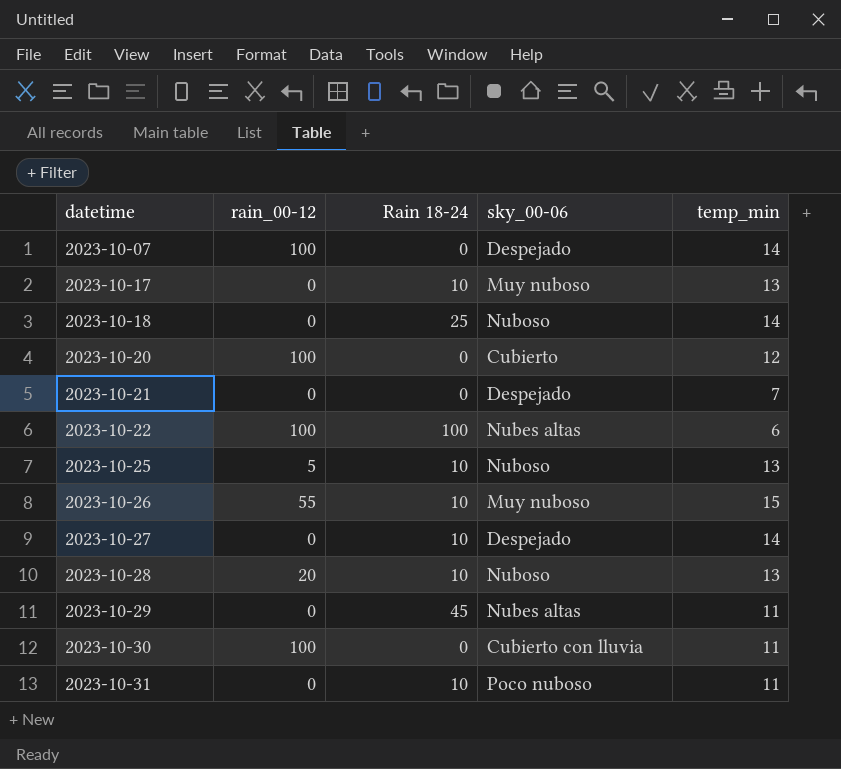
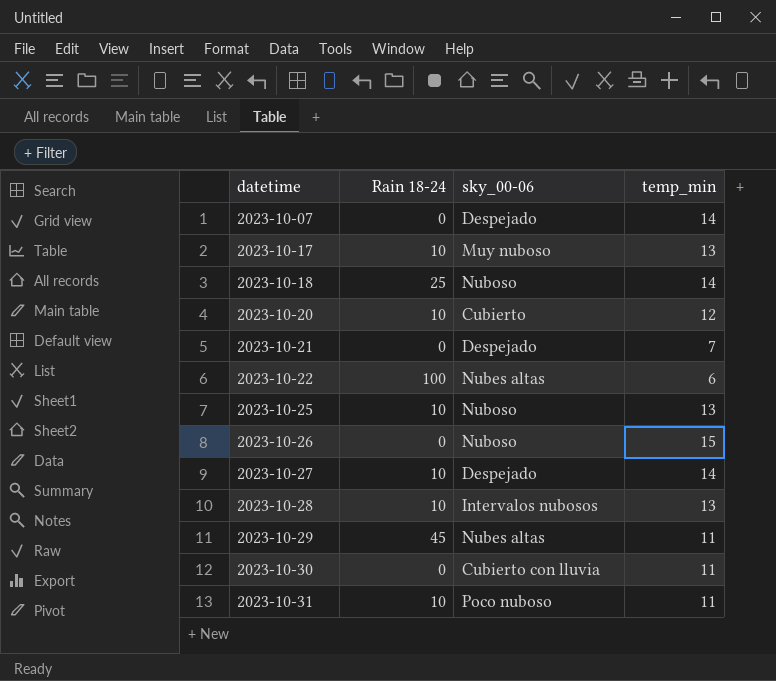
column rain_00-12 | position: 2 -> none
2023-10-20 | Rain 18-24: 0 -> 10
2023-10-26 | Rain 18-24: 10 -> 0
2023-10-26 | sky_00-06: Muy nuboso -> Nuboso
2023-10-28 | sky_00-06: Nuboso -> Intervalos nubosos

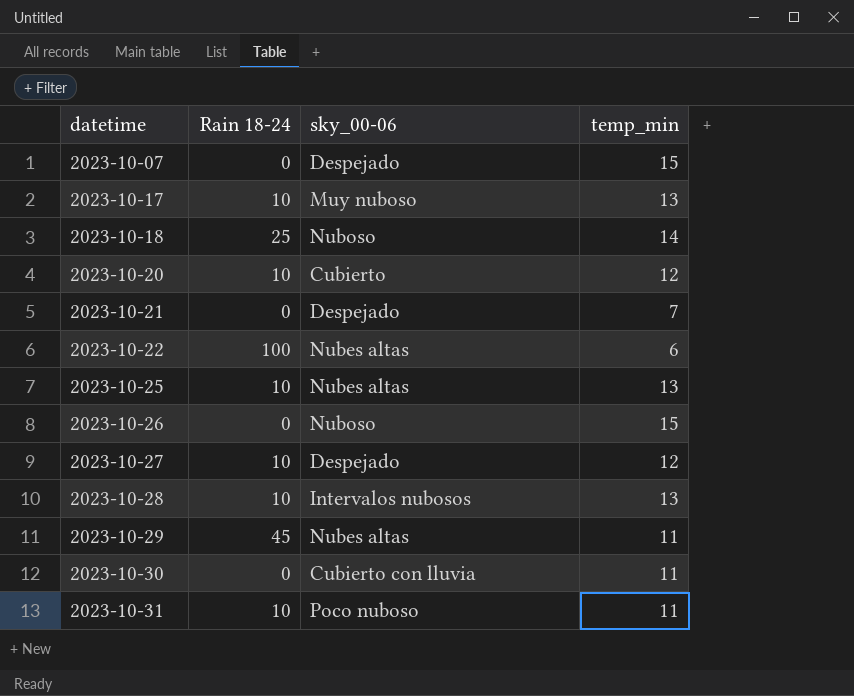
2023-10-07 | temp_min: 14 -> 15
2023-10-25 | sky_00-06: Nuboso -> Nubes altas
2023-10-27 | temp_min: 14 -> 12

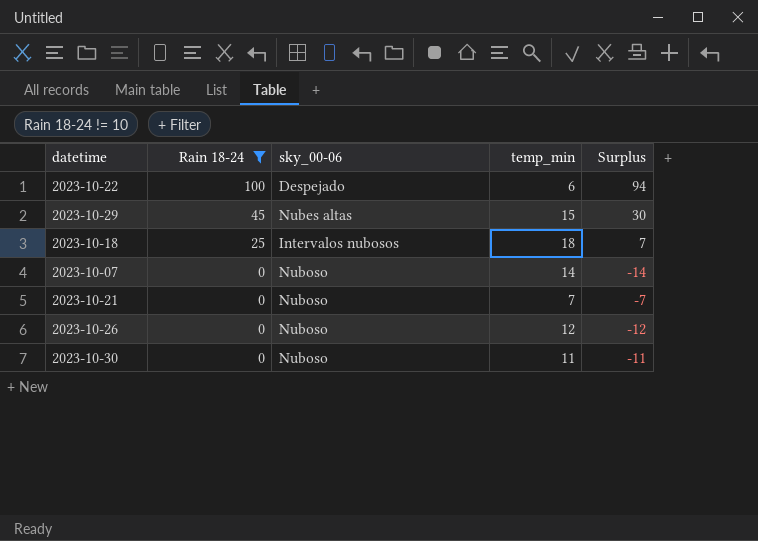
filter: none -> Rain 18-24 != 10
row order: datetime ascending -> Rain 18-24 descending
column Surplus | formula: none -> [Rain 18-24] - [temp_min]
2023-10-22 | sky_00-06: Nubes altas -> Despejado
2023-10-29 | temp_min: 11 -> 15
2023-10-18 | sky_00-06: Nuboso -> Intervalos nubosos
2023-10-18 | temp_min: 14 -> 18
2023-10-07 | sky_00-06: Despejado -> Nuboso
2023-10-07 | temp_min: 15 -> 14
2023-10-21 | sky_00-06: Despejado -> Nuboso
2023-10-26 | temp_min: 15 -> 12
2023-10-30 | sky_00-06: Cubierto con lluvia -> Nuboso

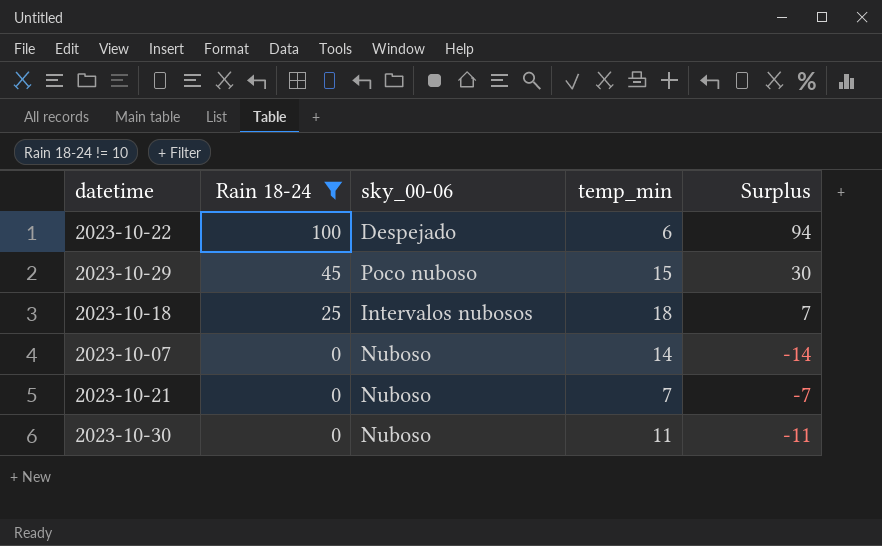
row 2023-10-26: 0 | Nuboso | 12 | -12 -> none
2023-10-29 | sky_00-06: Nubes altas -> Poco nuboso

